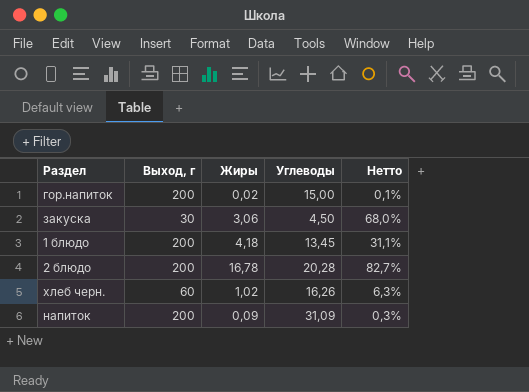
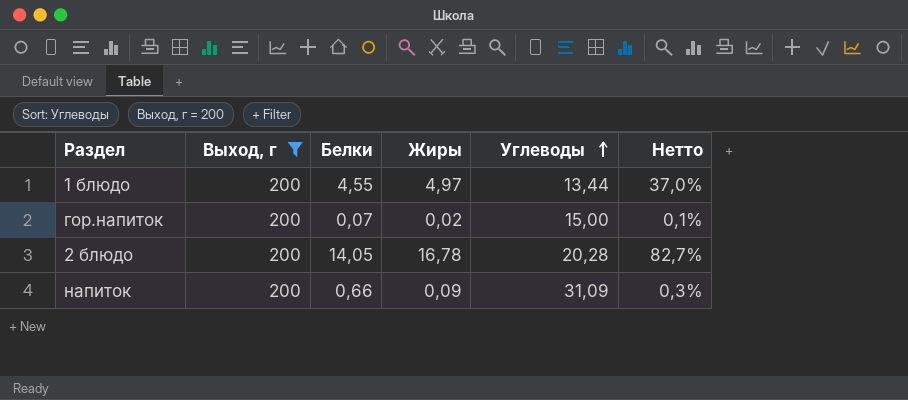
filter: none -> Выход, г = 200
row order: none -> Углеводы ascending
column Белки | position: none -> 3
1 блюдо | Жиры: 4,18 -> 4,97
1 блюдо | Углеводы: 13,45 -> 13,44
1 блюдо | Нетто: 31,1% -> 37,0%

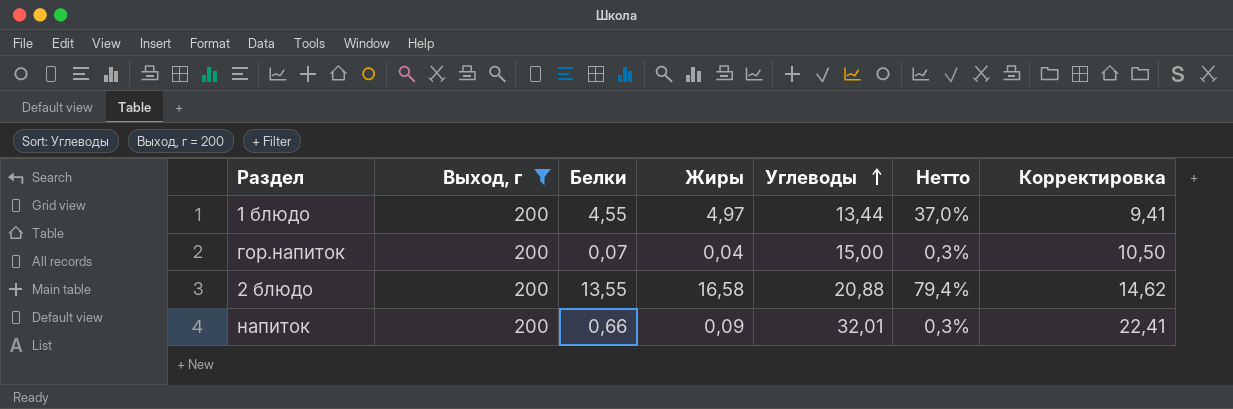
column Корректировка | formula: none -> [Углеводы] * 0,7
гор.напиток | Жиры: 0,02 -> 0,04
гор.напиток | Нетто: 0,1% -> 0,3%
2 блюдо | Белки: 14,05 -> 13,55
2 блюдо | Жиры: 16,78 -> 16,58
2 блюдо | Углеводы: 20,28 -> 20,88
2 блюдо | Нетто: 82,7% -> 79,4%
напиток | Углеводы: 31,09 -> 32,01

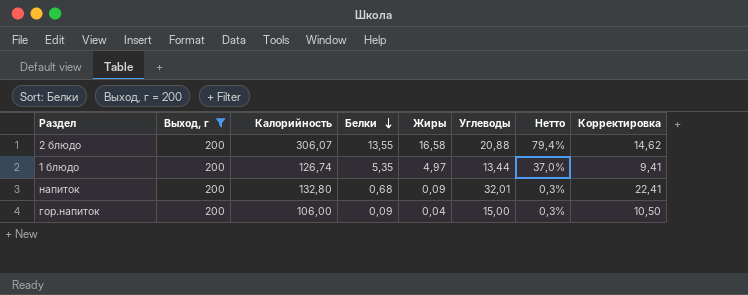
row order: Углеводы ascending -> Белки descending
column Калорийность | position: none -> 3
1 блюдо | Белки: 4,55 -> 5,35
напиток | Белки: 0,66 -> 0,68
гор.напиток | Белки: 0,07 -> 0,09

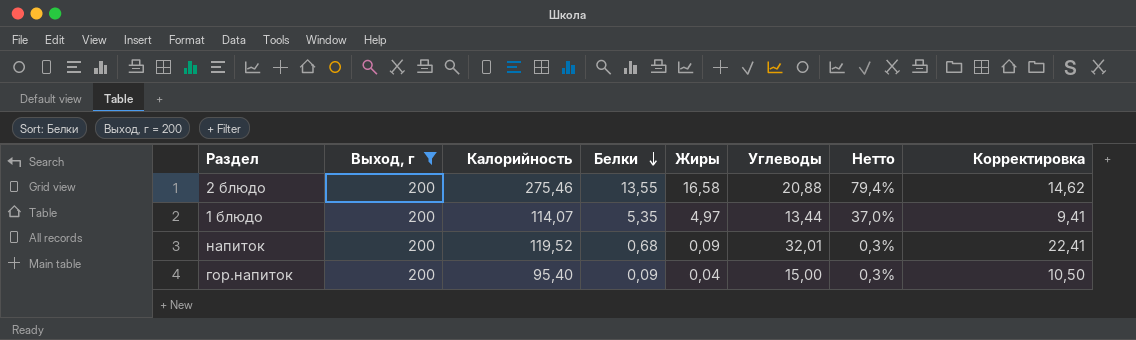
2 блюдо | Калорийность: 306,07 -> 275,46
1 блюдо | Калорийность: 126,74 -> 114,07
напиток | Калорийность: 132,80 -> 119,52
гор.напиток | Калорийность: 106,00 -> 95,40

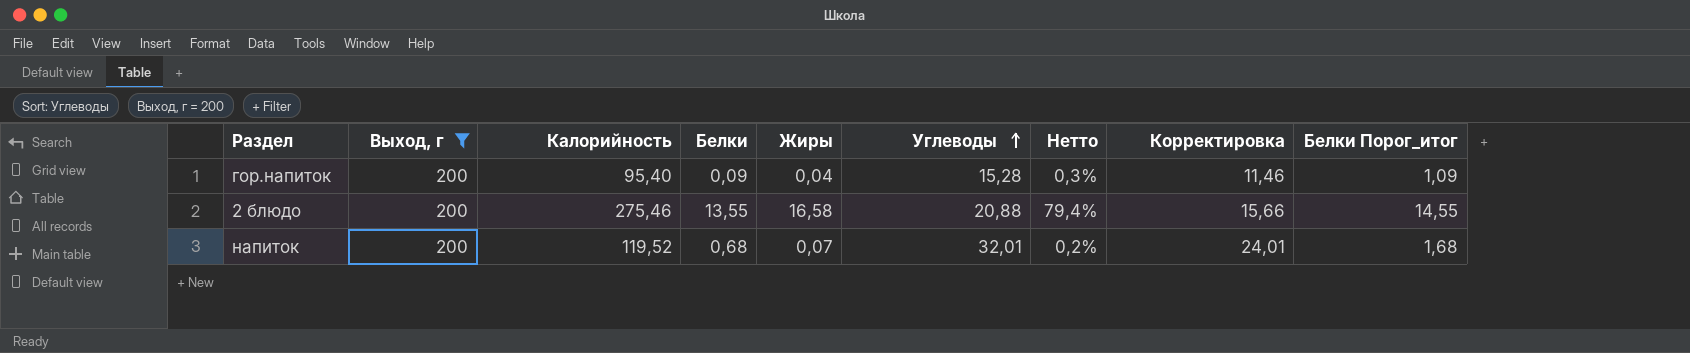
row order: Белки descending -> Углеводы ascending
column Корректировка | formula: [Углеводы] * 0,7 -> [Углеводы] * 0,75
column Белки Порог_итог | formula: none -> [Белки] + 1
row 1 блюдо: 200 | 114,07 | 5,35 | 4,97 | 13,44 | 37,0% | 9,41 -> none
гор.напиток | Углеводы: 15,00 -> 15,28
напиток | Жиры: 0,09 -> 0,07
напиток | Нетто: 0,3% -> 0,2%

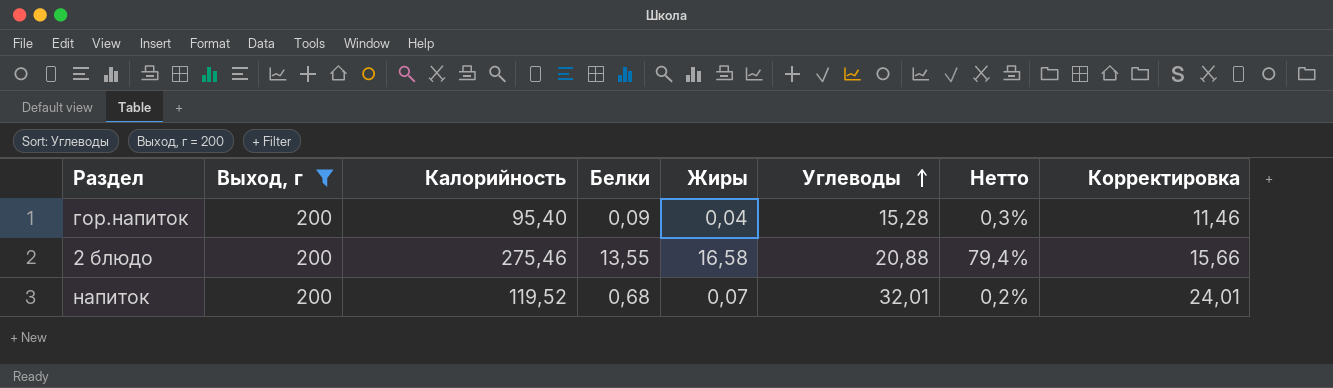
column Белки Порог_итог | formula: [Белки] + 1 -> none

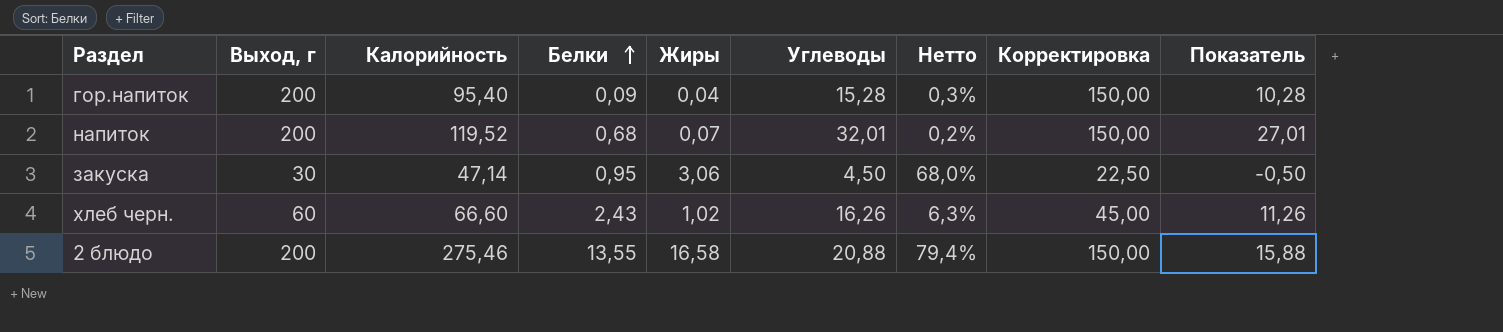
filter: Выход, г = 200 -> none
row order: Углеводы ascending -> Белки ascending
column Корректировка | formula: [Углеводы] * 0,75 -> [Выход, г] * 0,75
column Показатель | formula: none -> [Углеводы] - 5

